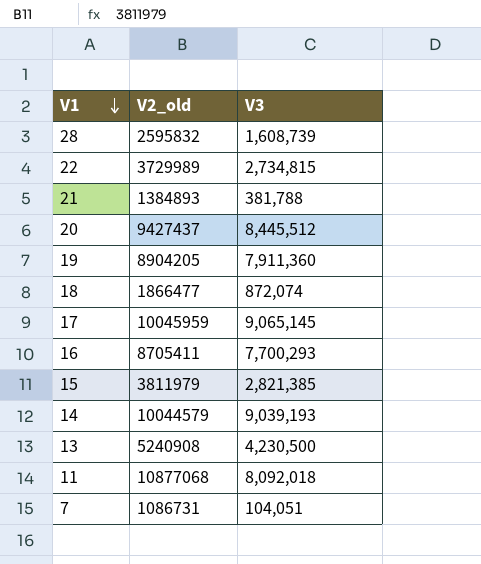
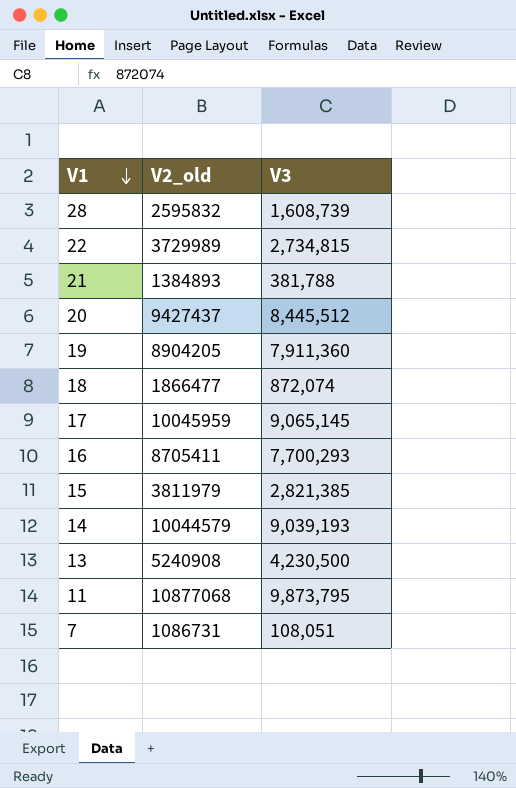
11 | V3: 8,092,018 -> 9,873,795
7 | V3: 104,051 -> 108,051

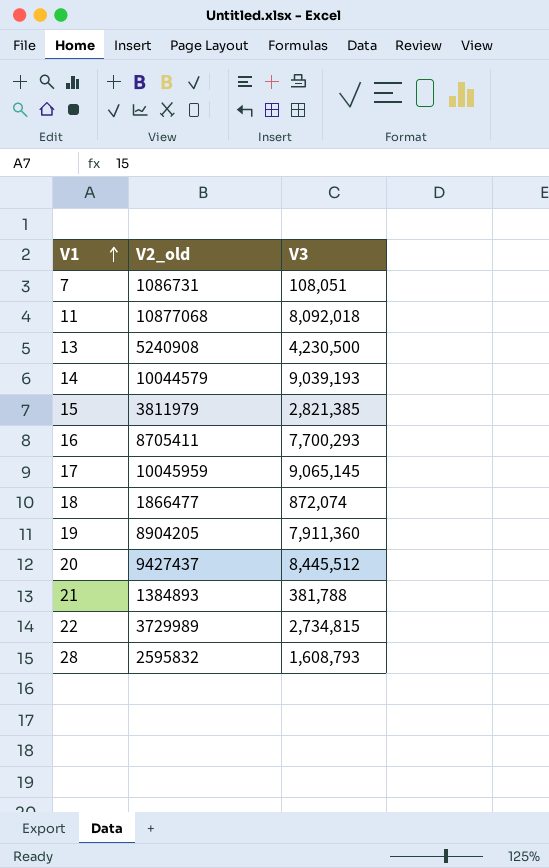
row order: V1 descending -> V1 ascending
11 | V3: 9,873,795 -> 8,092,018
28 | V3: 1,608,739 -> 1,608,793

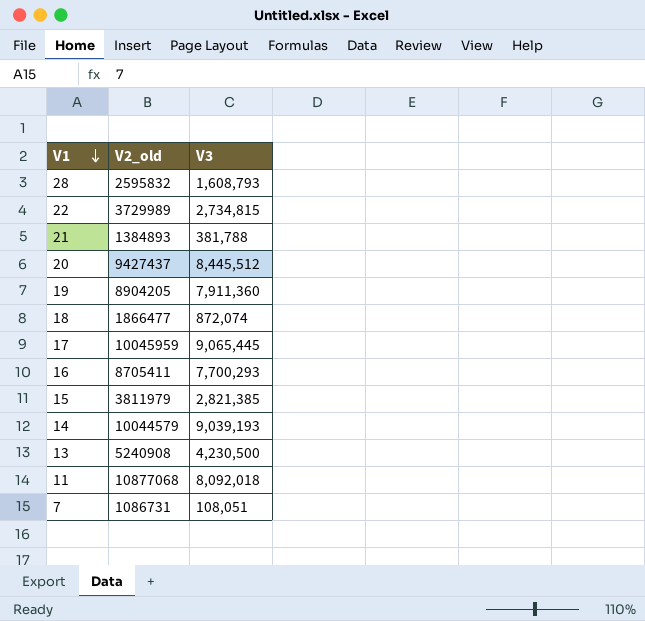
row order: V1 ascending -> V1 descending
17 | V3: 9,065,145 -> 9,065,445

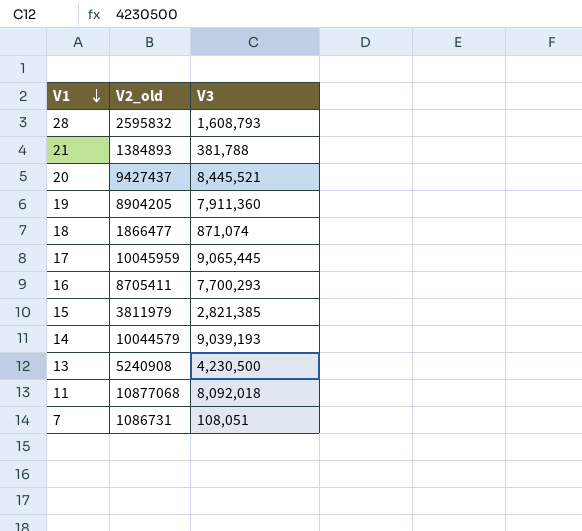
row 22: 3729989 | 2,734,815 -> none
20 | V3: 8,445,512 -> 8,445,521
18 | V3: 872,074 -> 871,074

